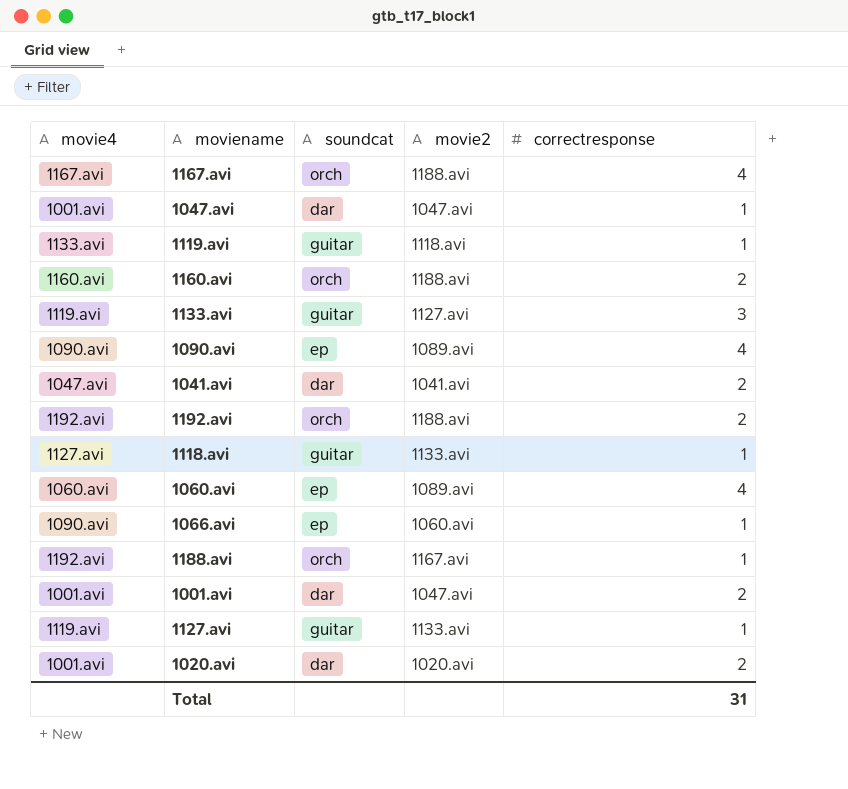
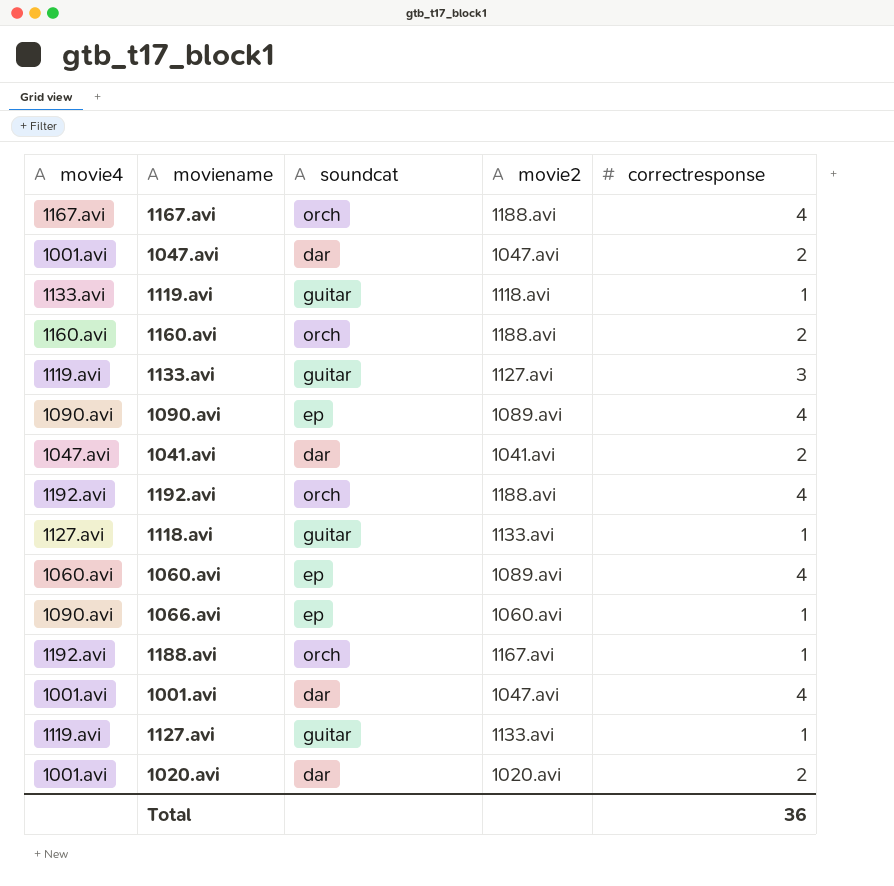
1047.avi | correctresponse: 1 -> 2
1192.avi | correctresponse: 2 -> 4
1001.avi | correctresponse: 2 -> 4
Total | correctresponse: 31 -> 36

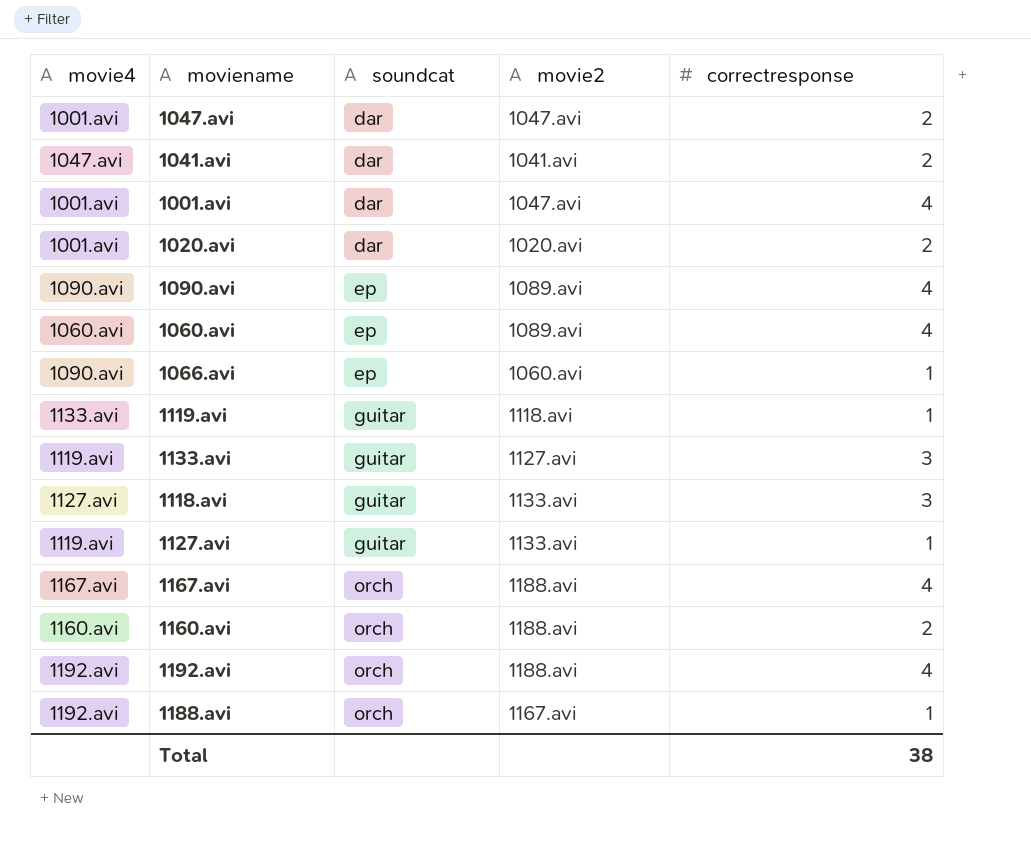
row order: none -> soundcat ascending
1118.avi | correctresponse: 1 -> 3
Total | correctresponse: 36 -> 38

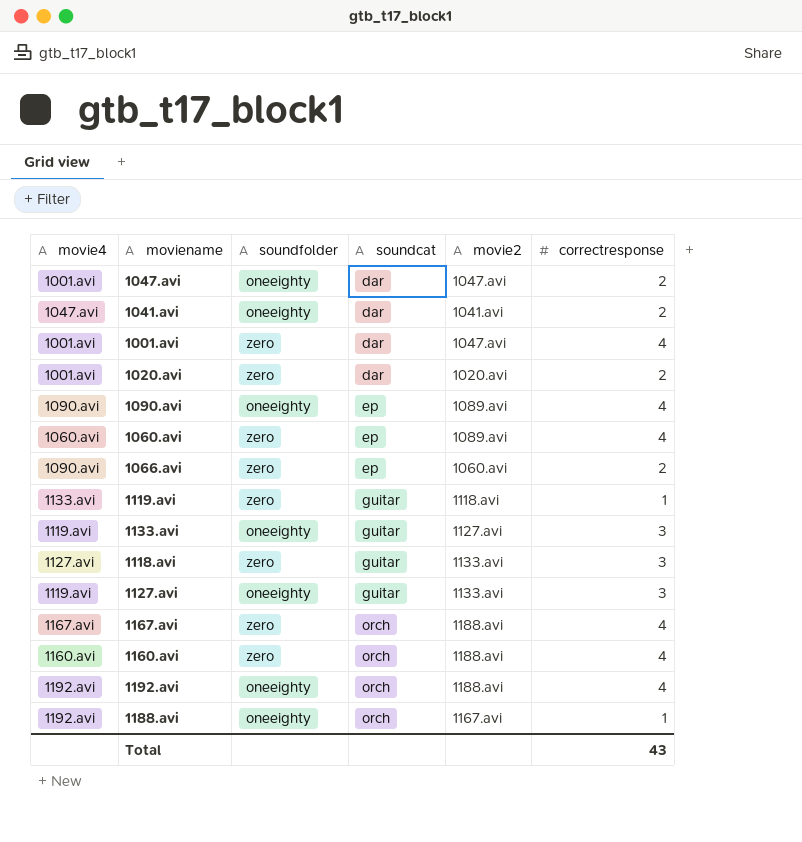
column soundfolder | position: none -> 3
1066.avi | correctresponse: 1 -> 2
1127.avi | correctresponse: 1 -> 3
1160.avi | correctresponse: 2 -> 4
Total | correctresponse: 38 -> 43

